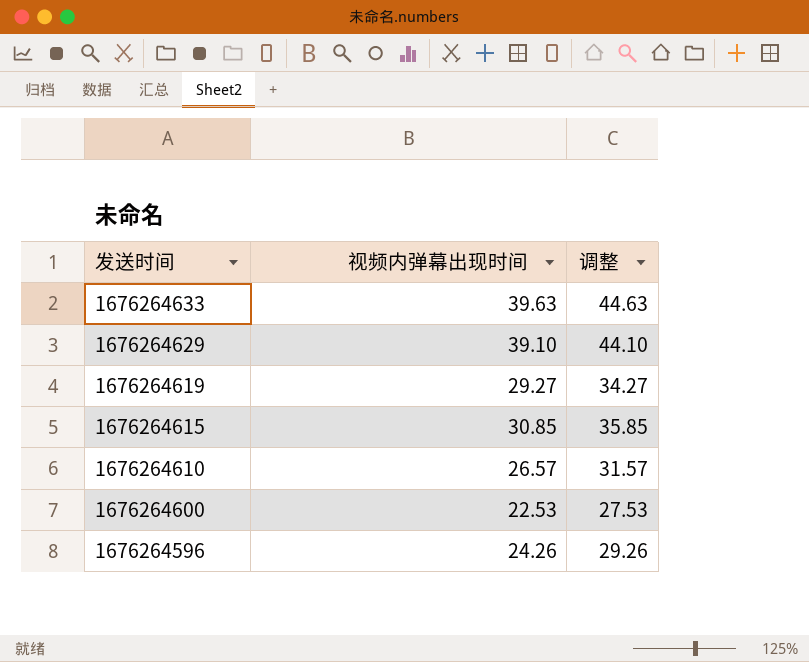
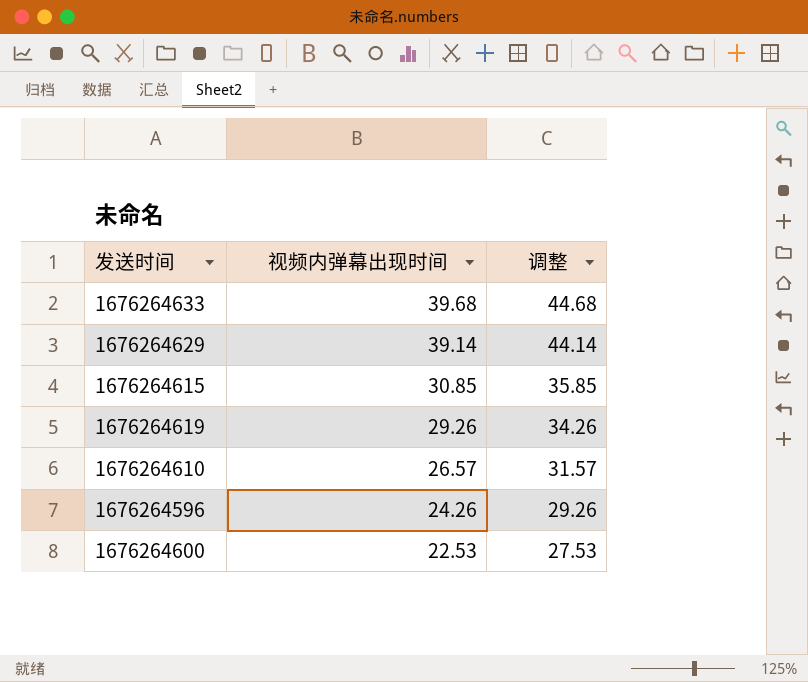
row order: 发送时间 descending -> 视频内弹幕出现时间 descending
1676264633 | 视频内弹幕出现时间: 39.63 -> 39.68
1676264633 | 调整: 44.63 -> 44.68
1676264629 | 视频内弹幕出现时间: 39.10 -> 39.14
1676264629 | 调整: 44.10 -> 44.14
1676264619 | 视频内弹幕出现时间: 29.27 -> 29.26
1676264619 | 调整: 34.27 -> 34.26

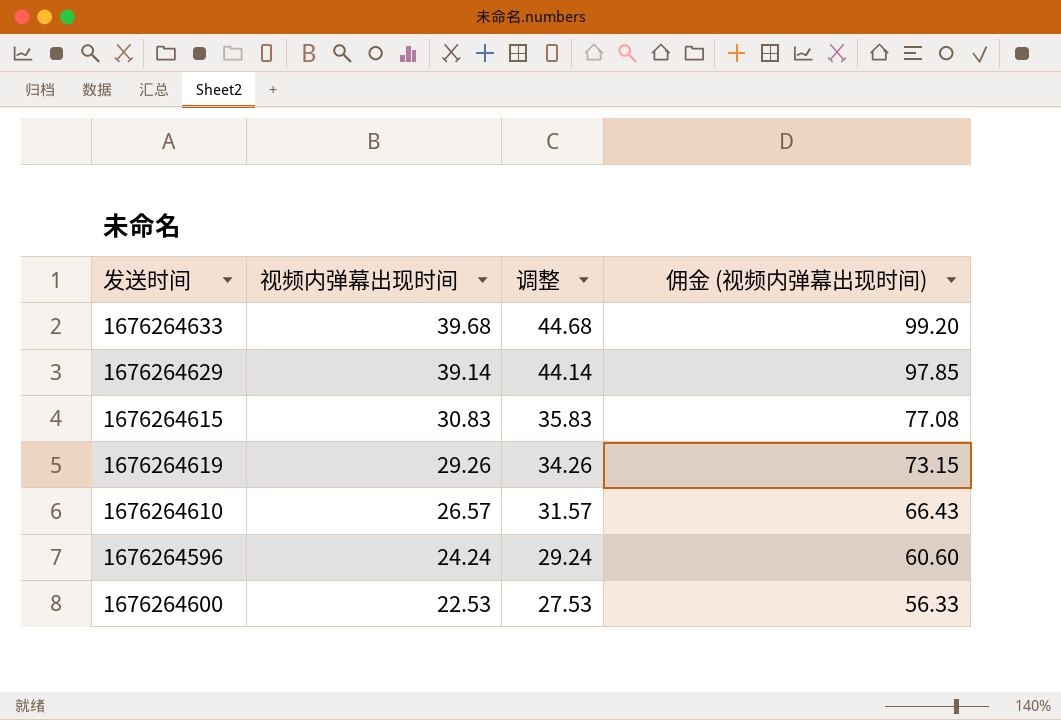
column 佣金 (视频内弹幕出现时间) | formula: none -> [视频内弹幕出现时间] * 2.5
1676264615 | 视频内弹幕出现时间: 30.85 -> 30.83
1676264615 | 调整: 35.85 -> 35.83
1676264596 | 视频内弹幕出现时间: 24.26 -> 24.24
1676264596 | 调整: 29.26 -> 29.24

